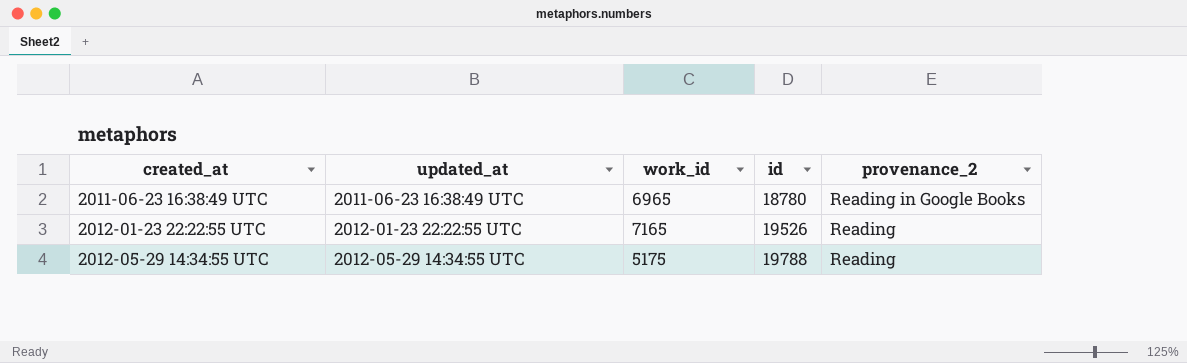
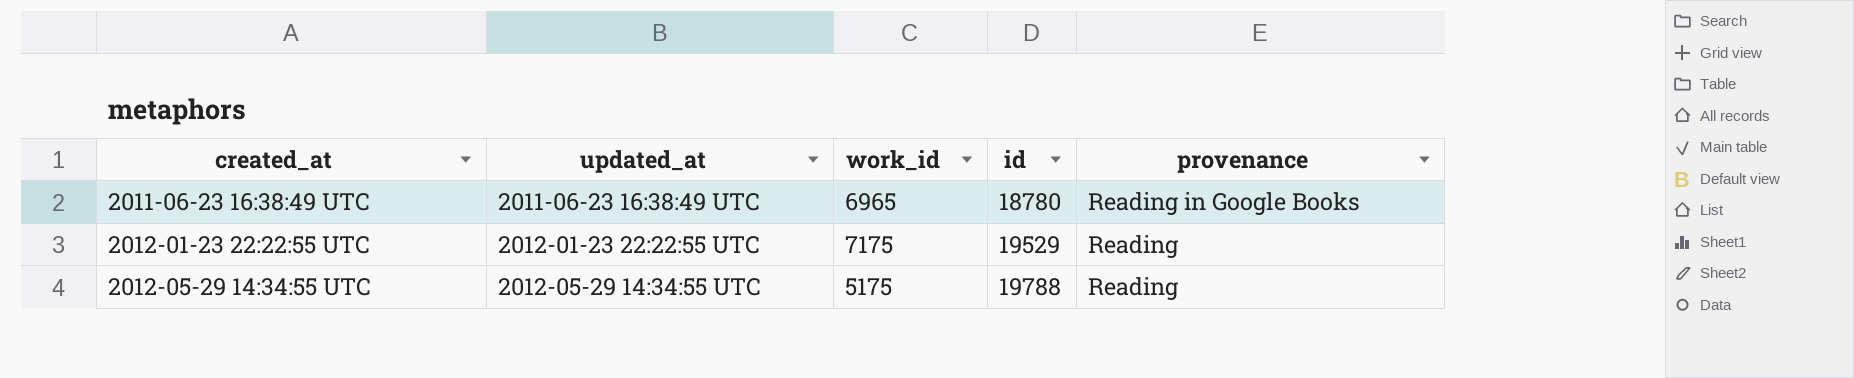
column name: provenance_2 -> provenance
2012-01-23 22:22:55 UTC | work_id: 7165 -> 7175
2012-01-23 22:22:55 UTC | id: 19526 -> 19529

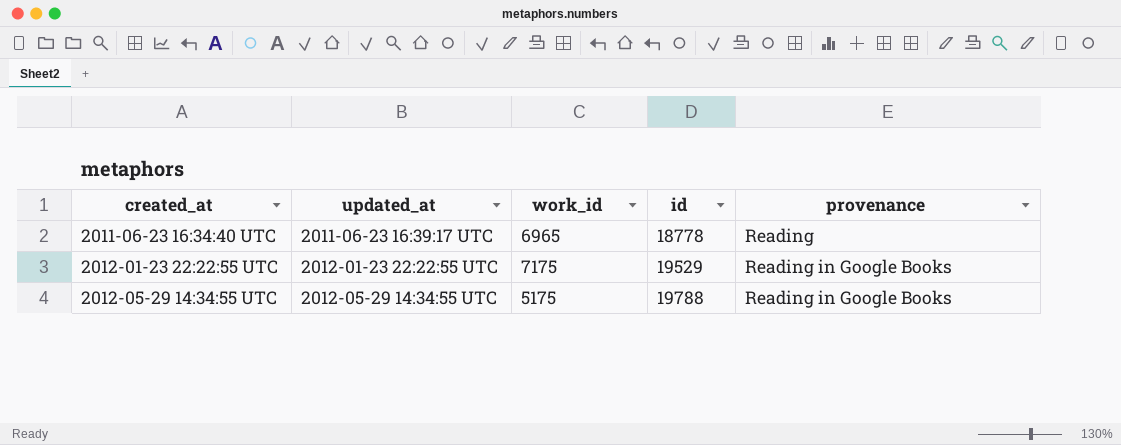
row 2011-06-23 16:38:49 UTC: 2011-06-23 16:38:49 UTC | 6965 | 18780 | Reading in Google Books -> none
row 2011-06-23 16:34:40 UTC: none -> 2011-06-23 16:39:17 UTC | 6965 | 18778 | Reading
2012-01-23 22:22:55 UTC | provenance: Reading -> Reading in Google Books
2012-05-29 14:34:55 UTC | provenance: Reading -> Reading in Google Books

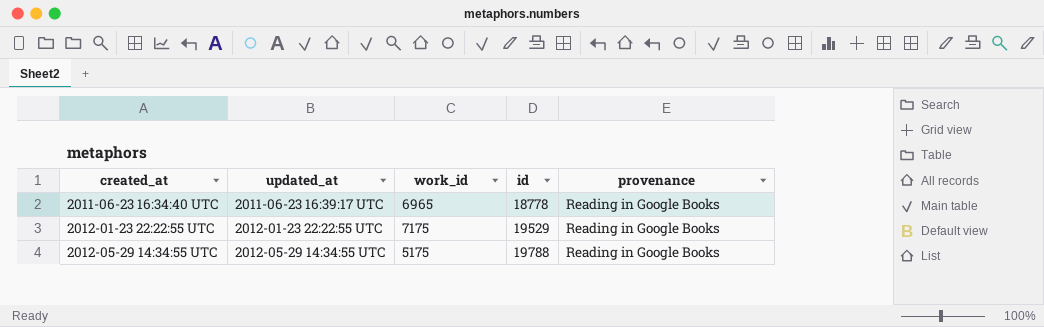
2011-06-23 16:34:40 UTC | provenance: Reading -> Reading in Google Books

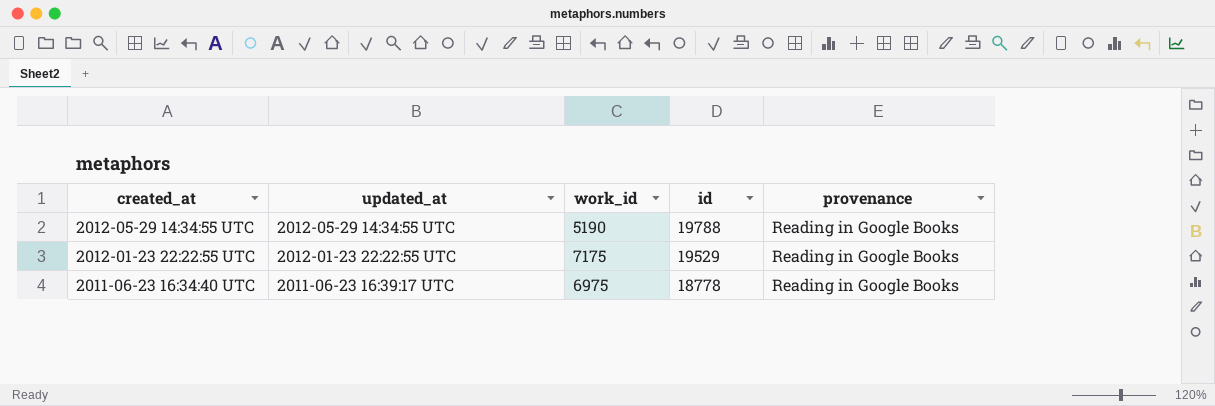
row order: created_at ascending -> created_at descending
2012-05-29 14:34:55 UTC | work_id: 5175 -> 5190
2011-06-23 16:34:40 UTC | work_id: 6965 -> 6975

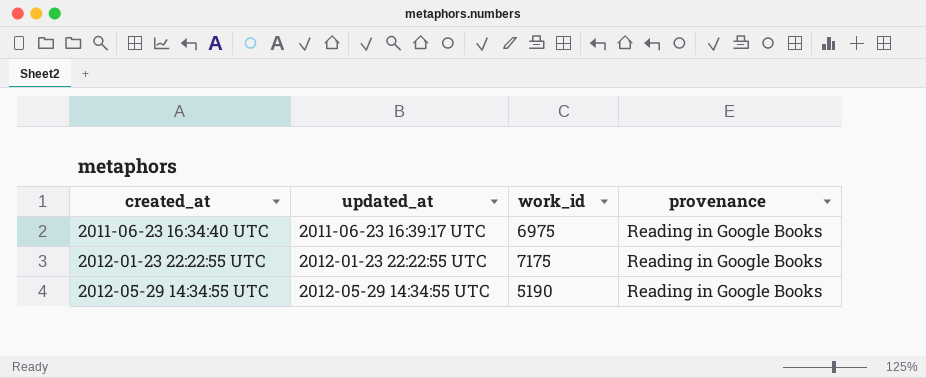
row order: created_at descending -> created_at ascending
column id | position: 4 -> none

